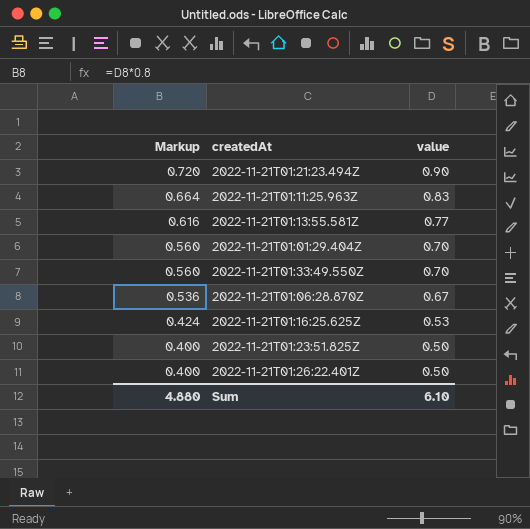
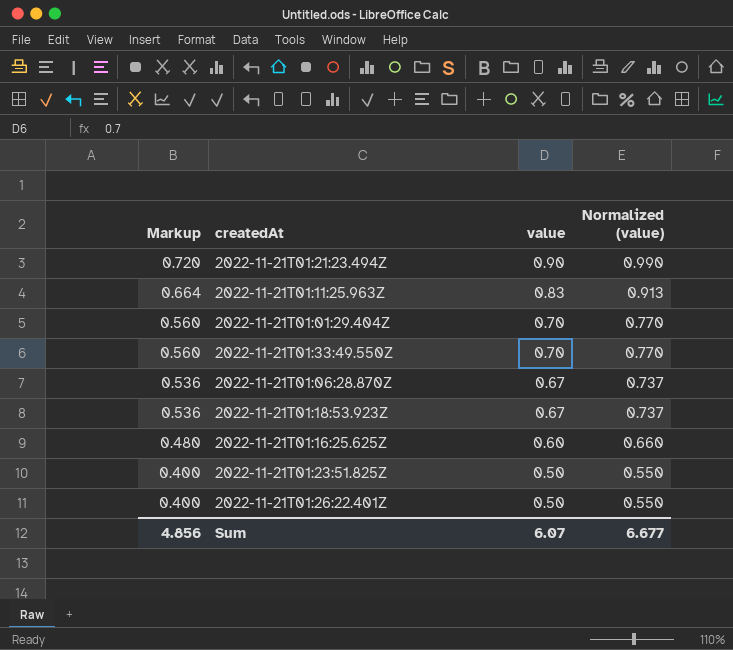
column Normalized (value) | formula: none -> [value] * 1.1
row 2022-11-21T01:13:55.581Z: 0.616 | 0.77 -> none
row 2022-11-21T01:18:53.923Z: none -> 0.536 | 0.67 | 0.737
2022-11-21T01:16:25.625Z | Markup: 0.424 -> 0.480
2022-11-21T01:16:25.625Z | value: 0.53 -> 0.60
Sum | Markup: 4.880 -> 4.856
Sum | value: 6.10 -> 6.07

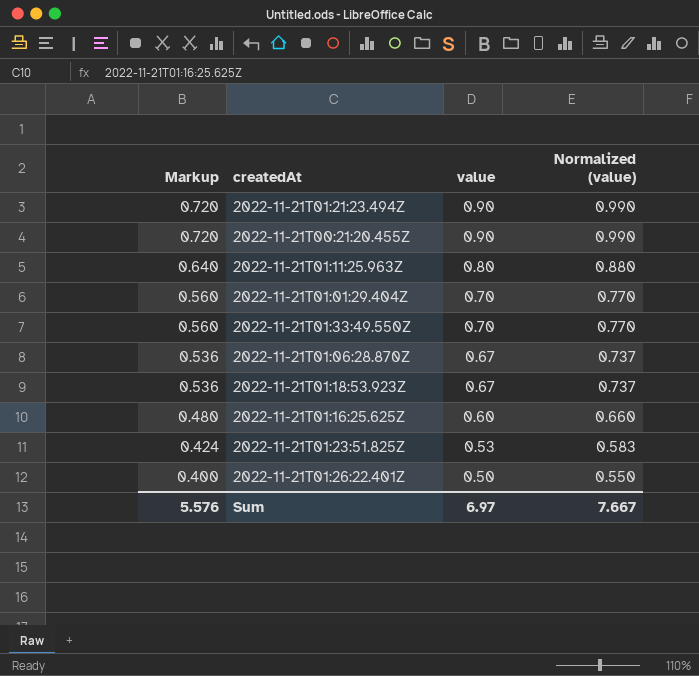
row 2022-11-21T00:21:20.455Z: none -> 0.720 | 0.90 | 0.990
2022-11-21T01:11:25.963Z | Markup: 0.664 -> 0.640
2022-11-21T01:11:25.963Z | value: 0.83 -> 0.80
2022-11-21T01:11:25.963Z | Normalized (value): 0.913 -> 0.880
2022-11-21T01:23:51.825Z | Markup: 0.400 -> 0.424
2022-11-21T01:23:51.825Z | value: 0.50 -> 0.53
2022-11-21T01:23:51.825Z | Normalized (value): 0.550 -> 0.583
Sum | Markup: 4.856 -> 5.576
Sum | value: 6.07 -> 6.97
Sum | Normalized (value): 6.677 -> 7.667

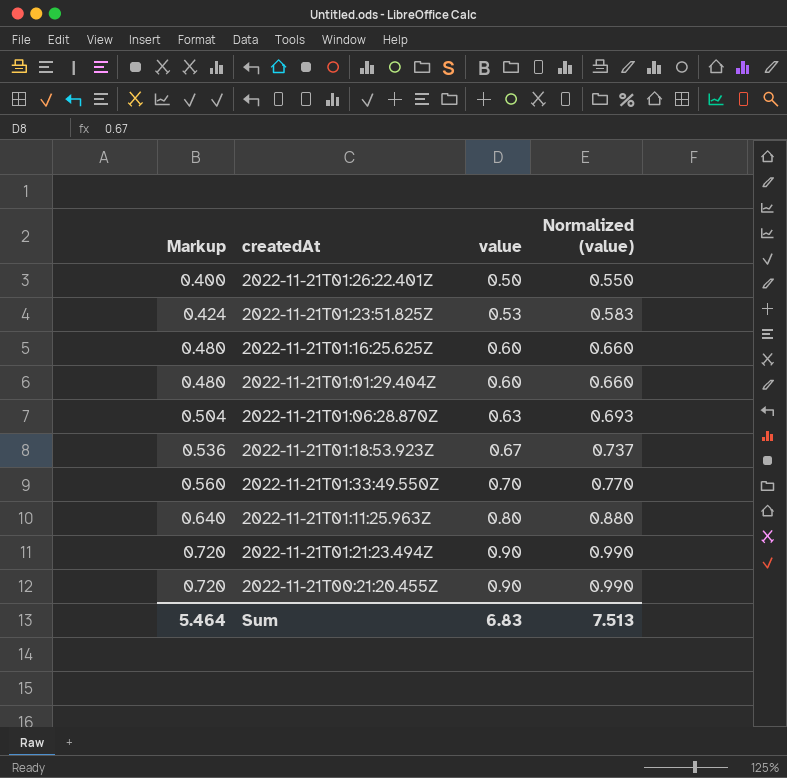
row order: Markup descending -> Markup ascending
2022-11-21T01:01:29.404Z | Markup: 0.560 -> 0.480
2022-11-21T01:01:29.404Z | value: 0.70 -> 0.60
2022-11-21T01:01:29.404Z | Normalized (value): 0.770 -> 0.660
2022-11-21T01:06:28.870Z | Markup: 0.536 -> 0.504
2022-11-21T01:06:28.870Z | value: 0.67 -> 0.63
2022-11-21T01:06:28.870Z | Normalized (value): 0.737 -> 0.693
Sum | Markup: 5.576 -> 5.464
Sum | value: 6.97 -> 6.83
Sum | Normalized (value): 7.667 -> 7.513

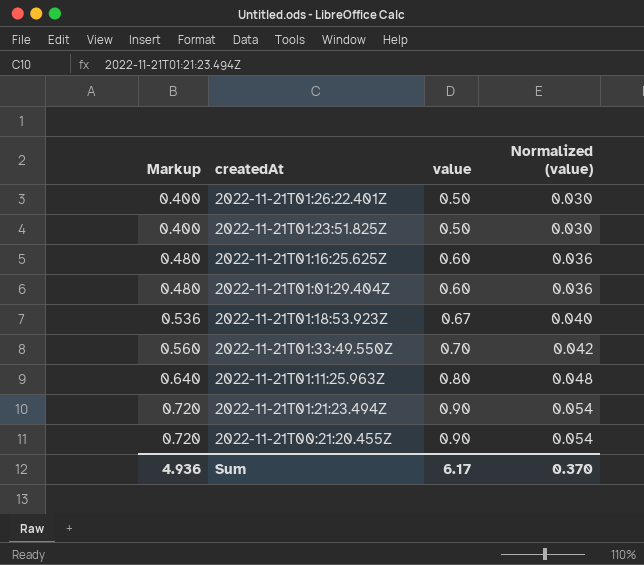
column Normalized (value) | formula: [value] * 1.1 -> [value] * 0.06
row 2022-11-21T01:06:28.870Z: 0.504 | 0.63 | 0.693 -> none
2022-11-21T01:23:51.825Z | Markup: 0.424 -> 0.400
2022-11-21T01:23:51.825Z | value: 0.53 -> 0.50
Sum | Markup: 5.464 -> 4.936
Sum | value: 6.83 -> 6.17
Sum | Normalized (value): 7.513 -> 0.370

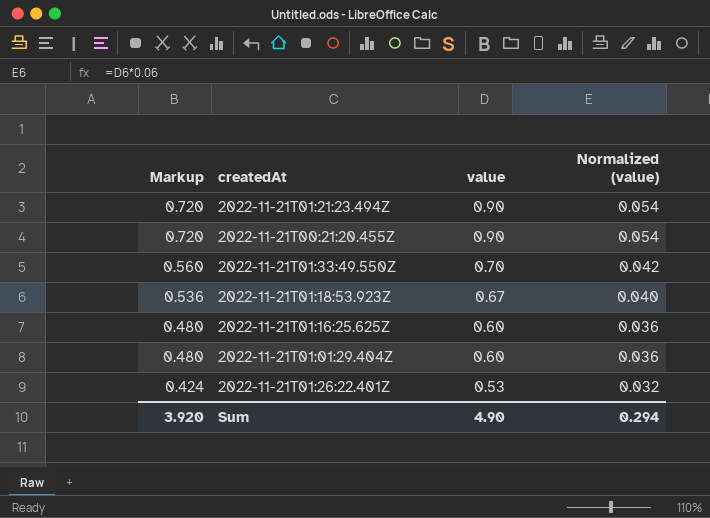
row order: Markup ascending -> Markup descending
row 2022-11-21T01:23:51.825Z: 0.400 | 0.50 | 0.030 -> none
row 2022-11-21T01:11:25.963Z: 0.640 | 0.80 | 0.048 -> none
2022-11-21T01:26:22.401Z | Markup: 0.400 -> 0.424
2022-11-21T01:26:22.401Z | value: 0.50 -> 0.53
2022-11-21T01:26:22.401Z | Normalized (value): 0.030 -> 0.032
Sum | Markup: 4.936 -> 3.920
Sum | value: 6.17 -> 4.90
Sum | Normalized (value): 0.370 -> 0.294

